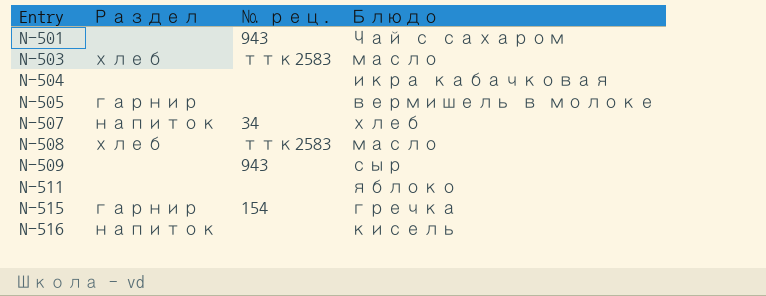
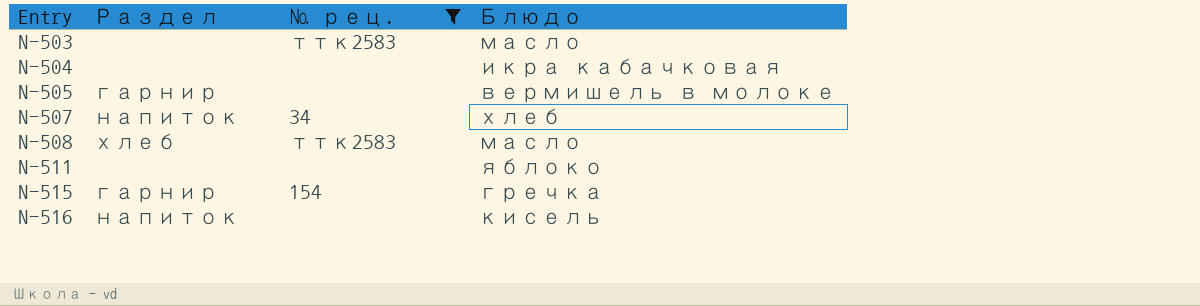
filter: none -> № рец. != 943
N-503 | Раздел: хлеб -> none

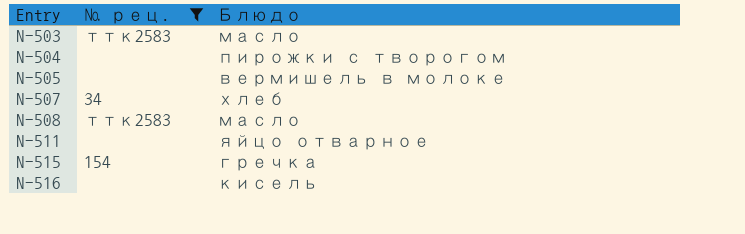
column Раздел | position: 2 -> none
N-504 | Блюдо: икра кабачковая -> пирожки с творогом
N-511 | Блюдо: яблоко -> яйцо отварное

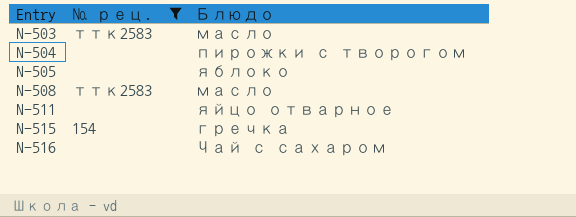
row N-507: 34 | хлеб -> none
N-505 | Блюдо: вермишель в молоке -> яблоко
N-516 | Блюдо: кисель -> Чай с сахаром

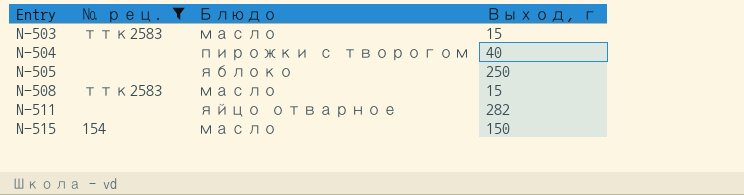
column Выход, г | position: none -> 4
row N-516: none | Чай с сахаром -> none
N-515 | Блюдо: гречка -> масло

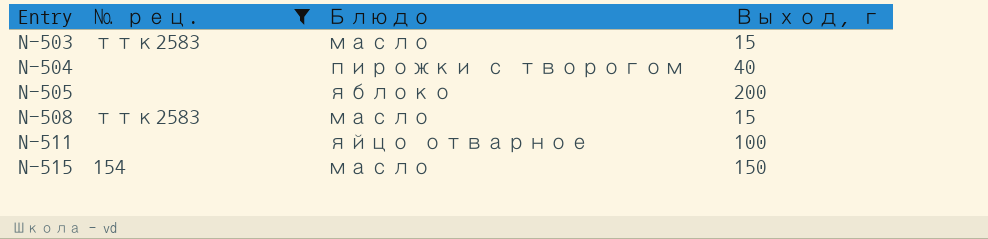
N-505 | Выход, г: 250 -> 200
N-511 | Выход, г: 282 -> 100

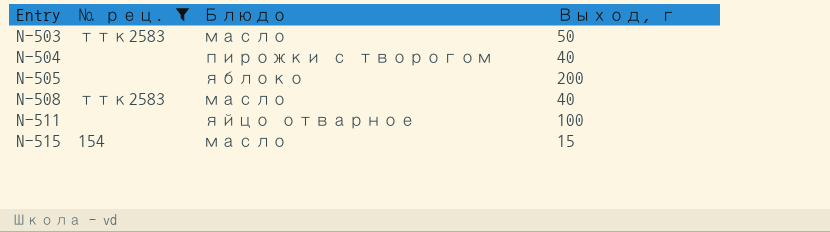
N-503 | Выход, г: 15 -> 50
N-508 | Выход, г: 15 -> 40
N-515 | Выход, г: 150 -> 15

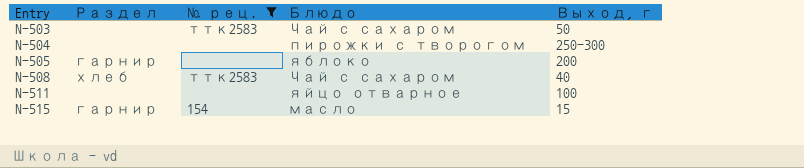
column Раздел | position: none -> 2
N-503 | Блюдо: масло -> Чай с сахаром
N-504 | Выход, г: 40 -> 250-300
N-508 | Блюдо: масло -> Чай с сахаром

